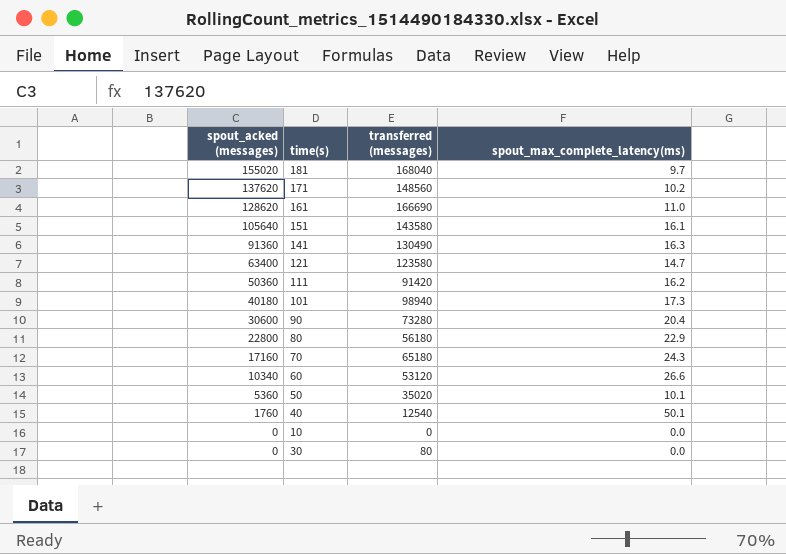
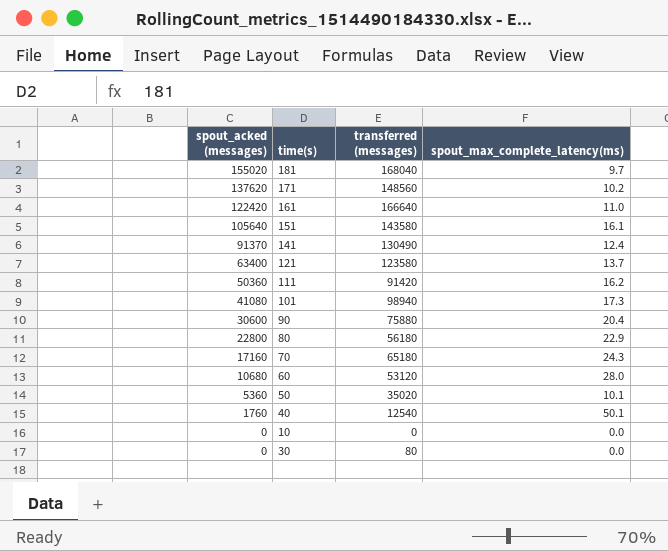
161 | spout_acked (messages): 128620 -> 122420
161 | transferred (messages): 166690 -> 166640
141 | spout_acked (messages): 91360 -> 91370
141 | spout_max_complete_latency(ms): 16.3 -> 12.4
121 | spout_max_complete_latency(ms): 14.7 -> 13.7
101 | spout_acked (messages): 40180 -> 41080
90 | transferred (messages): 73280 -> 75880
60 | spout_acked (messages): 10340 -> 10680
60 | spout_max_complete_latency(ms): 26.6 -> 28.0

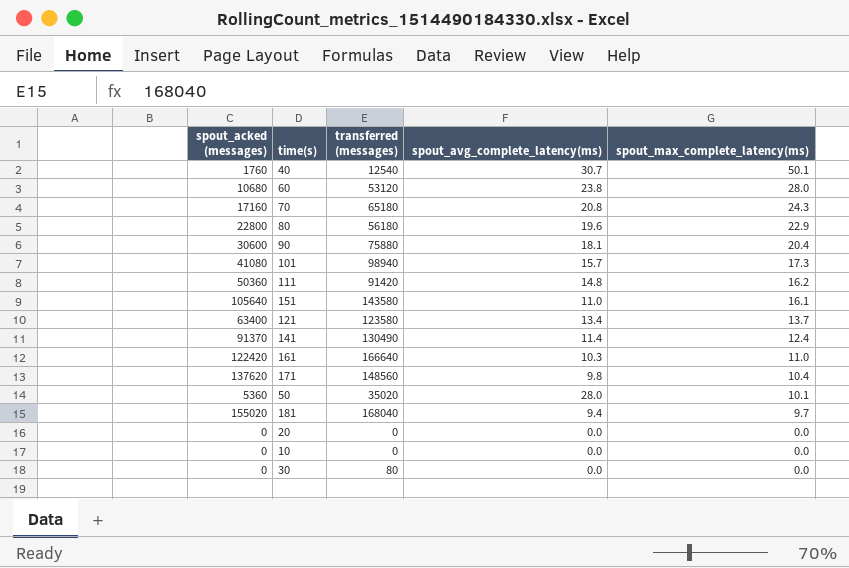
row order: spout_acked (messages) descending -> spout_max_complete_latency(ms) descending
column spout_avg_complete_latency(ms) | position: none -> 4
171 | spout_max_complete_latency(ms): 10.2 -> 10.4
row 20: none -> 0 | 0 | 0.0 | 0.0

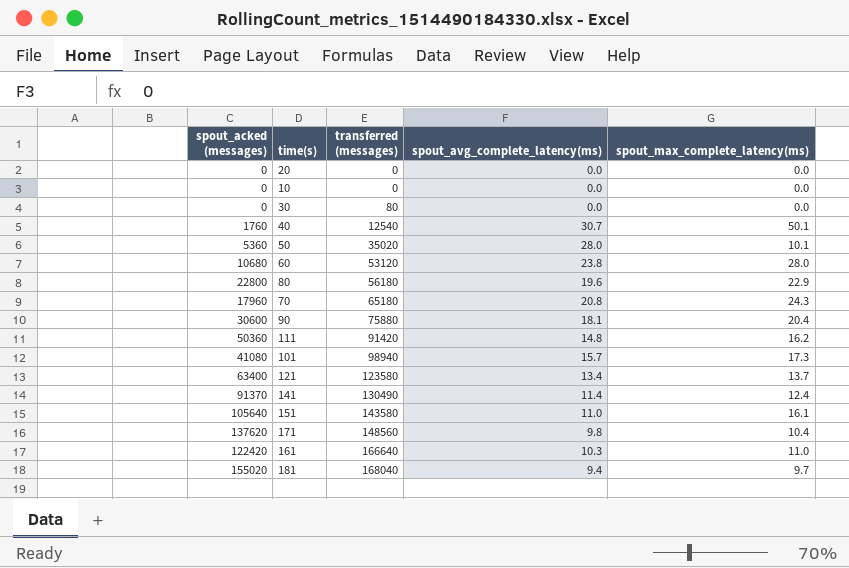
row order: spout_max_complete_latency(ms) descending -> transferred (messages) ascending
70 | spout_acked (messages): 17160 -> 17960

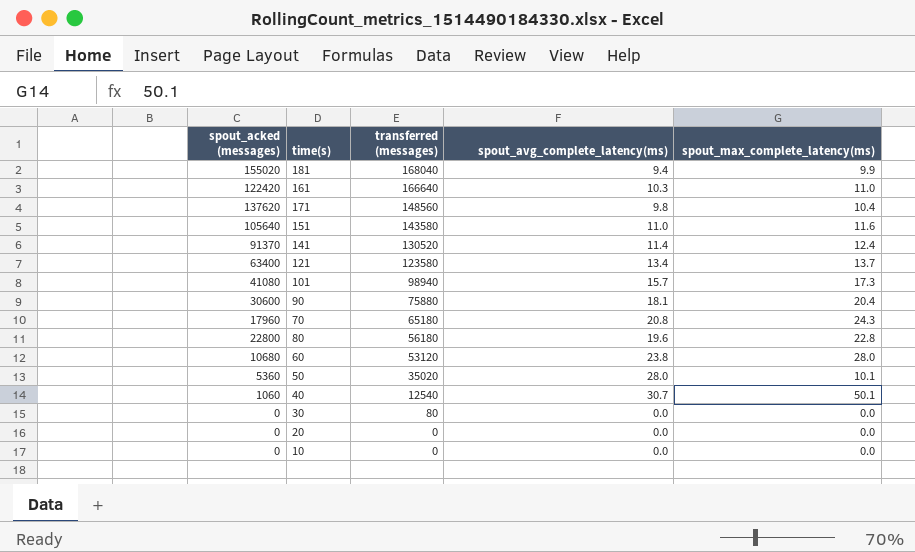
row order: transferred (messages) ascending -> transferred (messages) descending
row 111: 50360 | 91420 | 14.8 | 16.2 -> none
181 | spout_max_complete_latency(ms): 9.7 -> 9.9
151 | spout_max_complete_latency(ms): 16.1 -> 11.6
141 | transferred (messages): 130490 -> 130520
80 | spout_max_complete_latency(ms): 22.9 -> 22.8
40 | spout_acked (messages): 1760 -> 1060

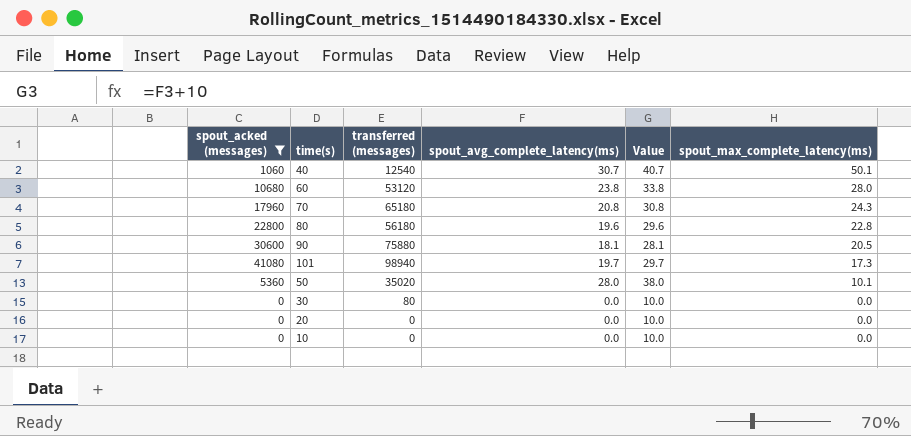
filter: none -> spout_acked (messages) <= 41080
row order: transferred (messages) descending -> spout_max_complete_latency(ms) descending
column Value | formula: none -> [spout_avg_complete_latency(ms)] + 10
90 | spout_max_complete_latency(ms): 20.4 -> 20.5
101 | spout_avg_complete_latency(ms): 15.7 -> 19.7

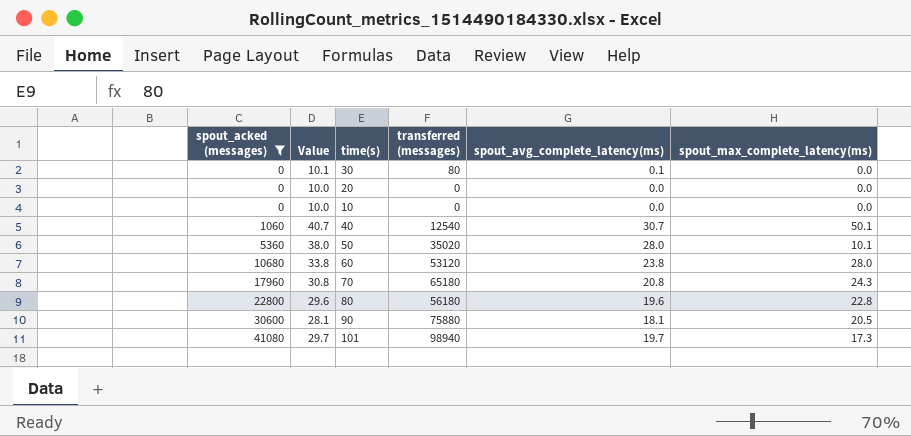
row order: spout_max_complete_latency(ms) descending -> spout_acked (messages) ascending
column Value | position: 5 -> 2
30 | Value: 10.0 -> 10.1
30 | spout_avg_complete_latency(ms): 0.0 -> 0.1

